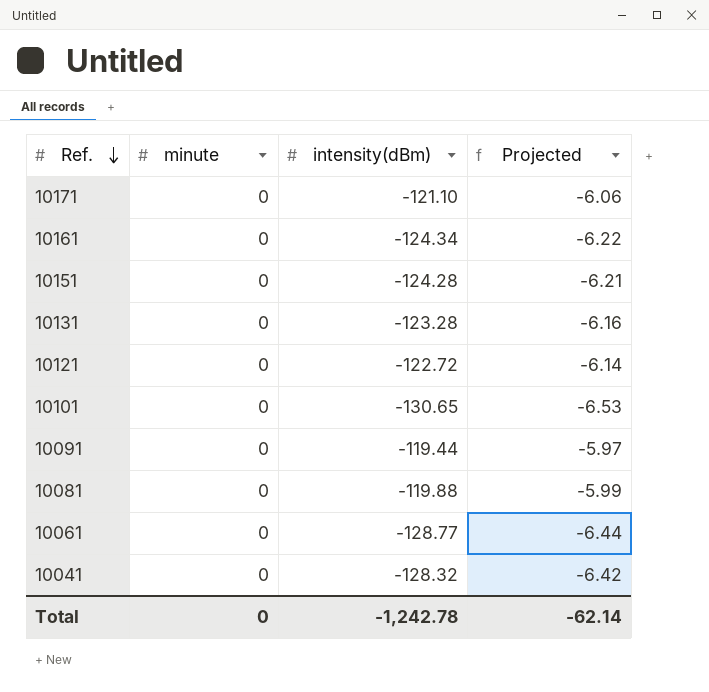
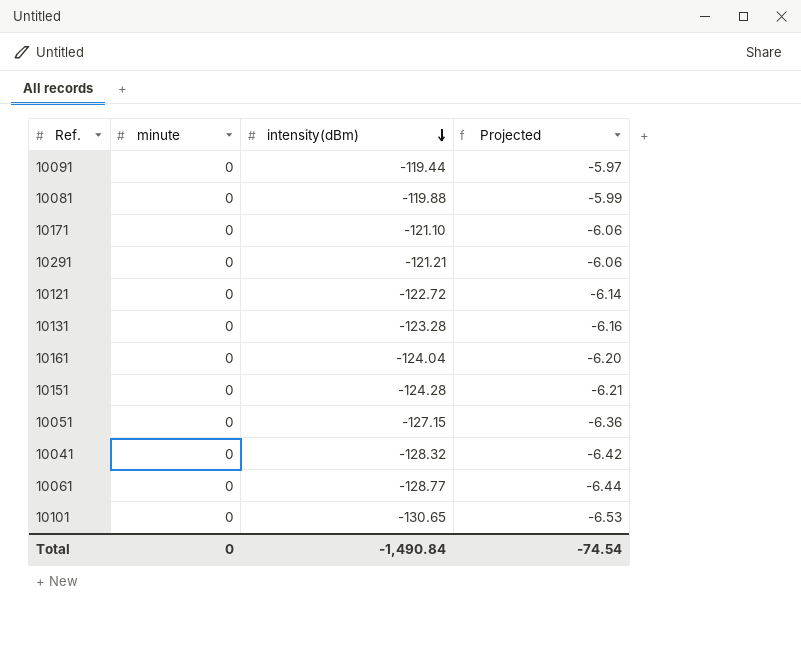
row order: Ref. descending -> intensity(dBm) descending
row 10291: none -> 0 | -121.21 | -6.06
10161 | intensity(dBm): -124.34 -> -124.04
10161 | Projected: -6.22 -> -6.20
row 10051: none -> 0 | -127.15 | -6.36
Total | intensity(dBm): -1,242.78 -> -1,490.84
Total | Projected: -62.14 -> -74.54

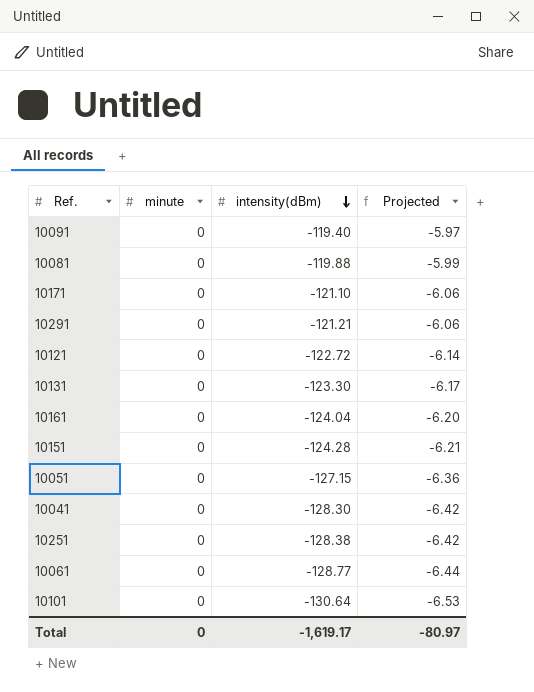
10091 | intensity(dBm): -119.44 -> -119.40
10131 | intensity(dBm): -123.28 -> -123.30
10131 | Projected: -6.16 -> -6.17
10041 | intensity(dBm): -128.32 -> -128.30
row 10251: none -> 0 | -128.38 | -6.42
10101 | intensity(dBm): -130.65 -> -130.64
Total | intensity(dBm): -1,490.84 -> -1,619.17
Total | Projected: -74.54 -> -80.97

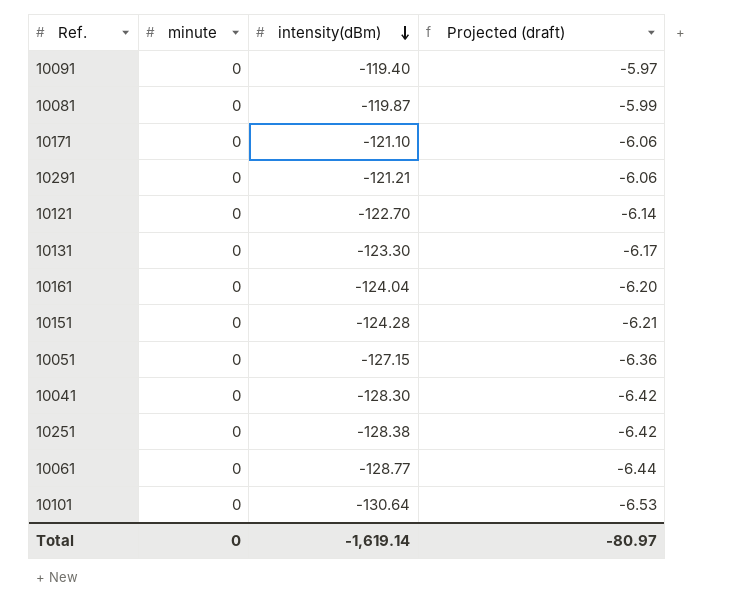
column name: Projected -> Projected (draft)
10081 | intensity(dBm): -119.88 -> -119.87
10121 | intensity(dBm): -122.72 -> -122.70
Total | intensity(dBm): -1,619.17 -> -1,619.14

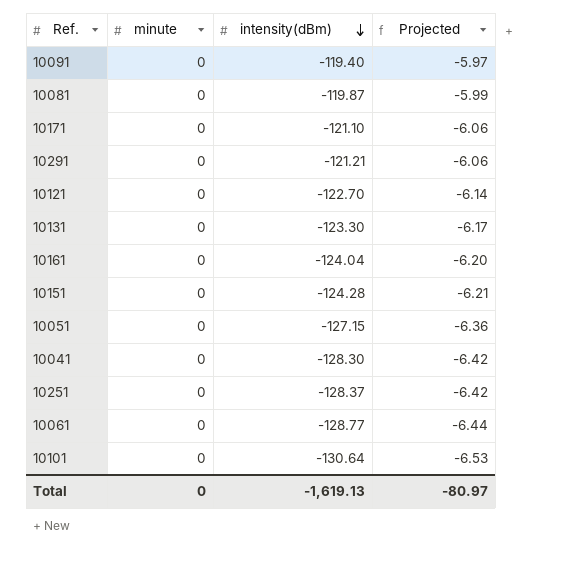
column name: Projected (draft) -> Projected
10251 | intensity(dBm): -128.38 -> -128.37
Total | intensity(dBm): -1,619.14 -> -1,619.13

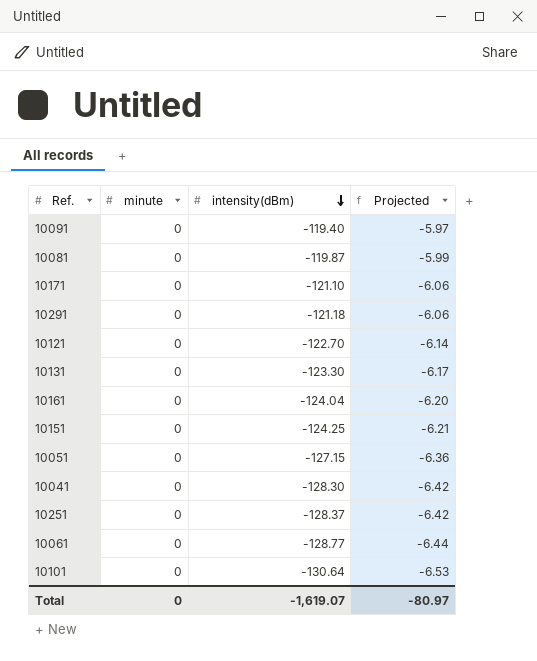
10291 | intensity(dBm): -121.21 -> -121.18
10151 | intensity(dBm): -124.28 -> -124.25
Total | intensity(dBm): -1,619.13 -> -1,619.07

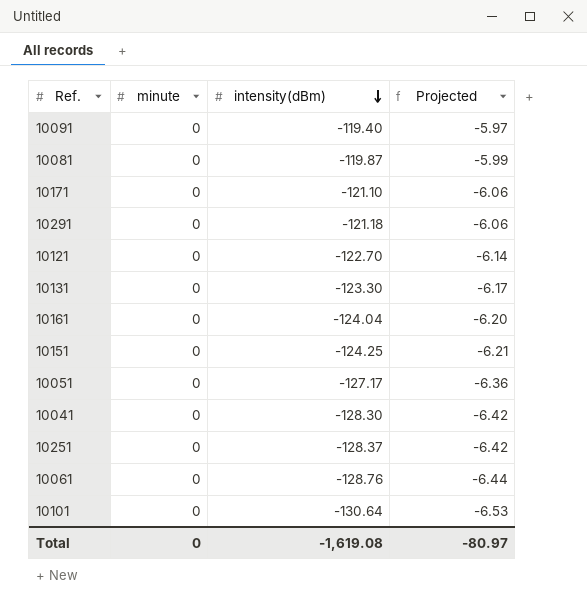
10051 | intensity(dBm): -127.15 -> -127.17
10061 | intensity(dBm): -128.77 -> -128.76
Total | intensity(dBm): -1,619.07 -> -1,619.08

